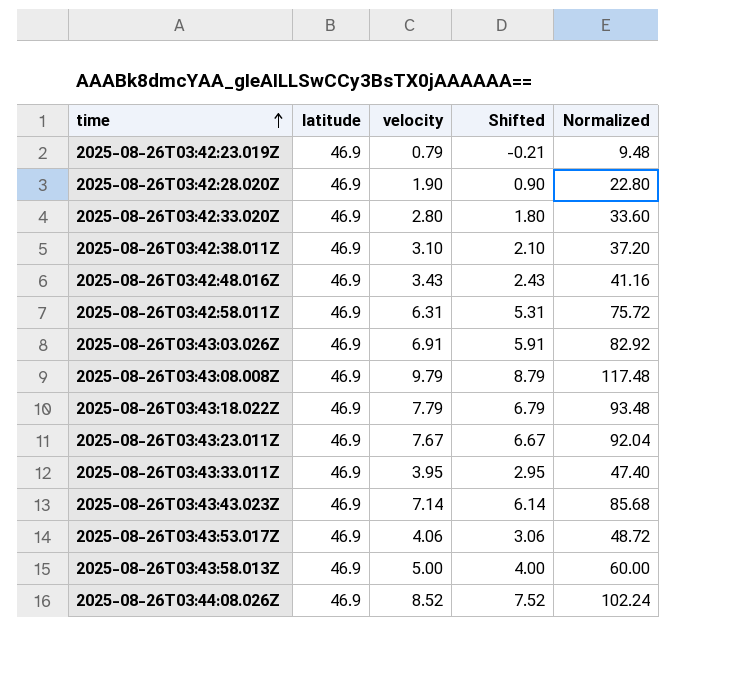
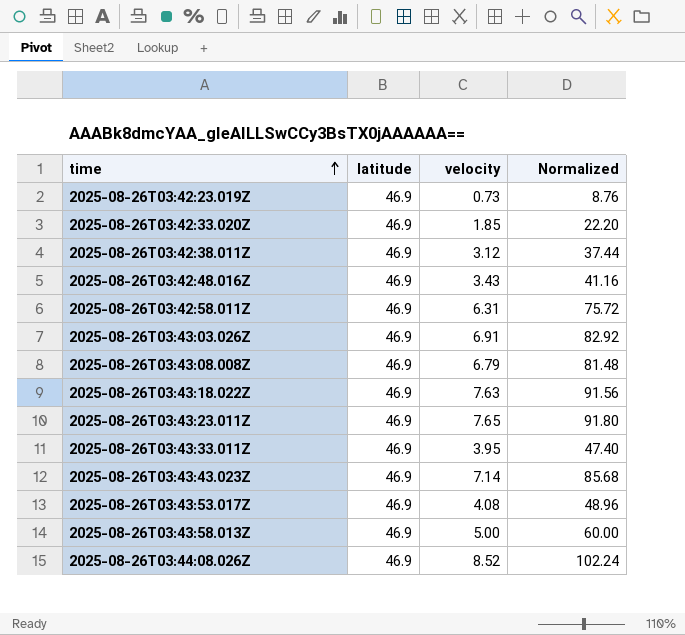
column Shifted | formula: [velocity] - 1 -> none
row 2025-08-26T03:42:28.020Z: 46.9 | 1.90 | 0.90 | 22.80 -> none
2025-08-26T03:42:23.019Z | velocity: 0.79 -> 0.73
2025-08-26T03:42:23.019Z | Normalized: 9.48 -> 8.76
2025-08-26T03:42:33.020Z | velocity: 2.80 -> 1.85
2025-08-26T03:42:33.020Z | Normalized: 33.60 -> 22.20
2025-08-26T03:42:38.011Z | velocity: 3.10 -> 3.12
2025-08-26T03:42:38.011Z | Normalized: 37.20 -> 37.44
2025-08-26T03:43:08.008Z | velocity: 9.79 -> 6.79
2025-08-26T03:43:08.008Z | Normalized: 117.48 -> 81.48
2025-08-26T03:43:18.022Z | velocity: 7.79 -> 7.63
2025-08-26T03:43:18.022Z | Normalized: 93.48 -> 91.56
2025-08-26T03:43:23.011Z | velocity: 7.67 -> 7.65
2025-08-26T03:43:23.011Z | Normalized: 92.04 -> 91.80
2025-08-26T03:43:53.017Z | velocity: 4.06 -> 4.08
2025-08-26T03:43:53.017Z | Normalized: 48.72 -> 48.96

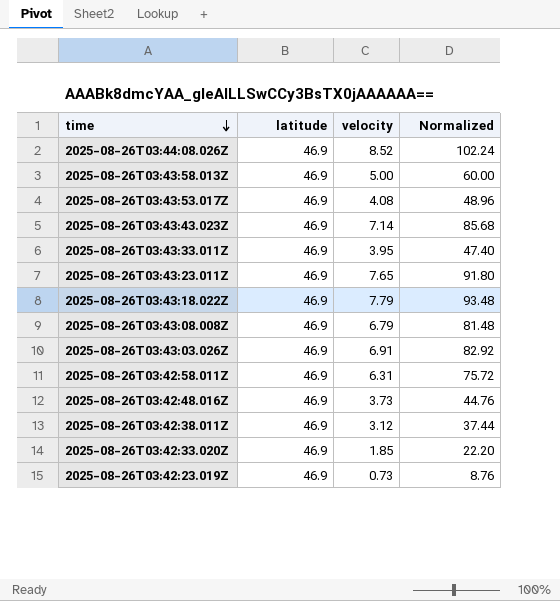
row order: time ascending -> time descending
2025-08-26T03:43:18.022Z | velocity: 7.63 -> 7.79
2025-08-26T03:43:18.022Z | Normalized: 91.56 -> 93.48
2025-08-26T03:42:48.016Z | velocity: 3.43 -> 3.73
2025-08-26T03:42:48.016Z | Normalized: 41.16 -> 44.76

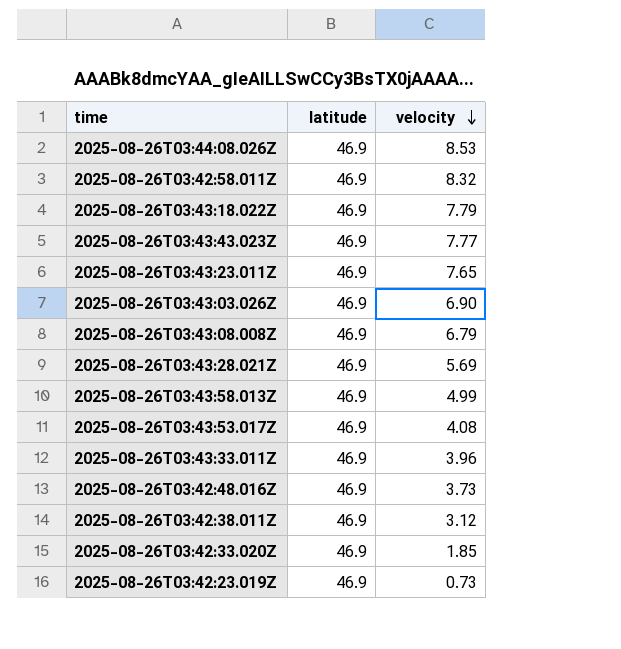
row order: time descending -> velocity descending
column Normalized | formula: [velocity] * 12 -> none
2025-08-26T03:44:08.026Z | velocity: 8.52 -> 8.53
2025-08-26T03:42:58.011Z | velocity: 6.31 -> 8.32
2025-08-26T03:43:43.023Z | velocity: 7.14 -> 7.77
2025-08-26T03:43:03.026Z | velocity: 6.91 -> 6.90
row 2025-08-26T03:43:28.021Z: none -> 46.9 | 5.69
2025-08-26T03:43:58.013Z | velocity: 5.00 -> 4.99
2025-08-26T03:43:33.011Z | velocity: 3.95 -> 3.96

